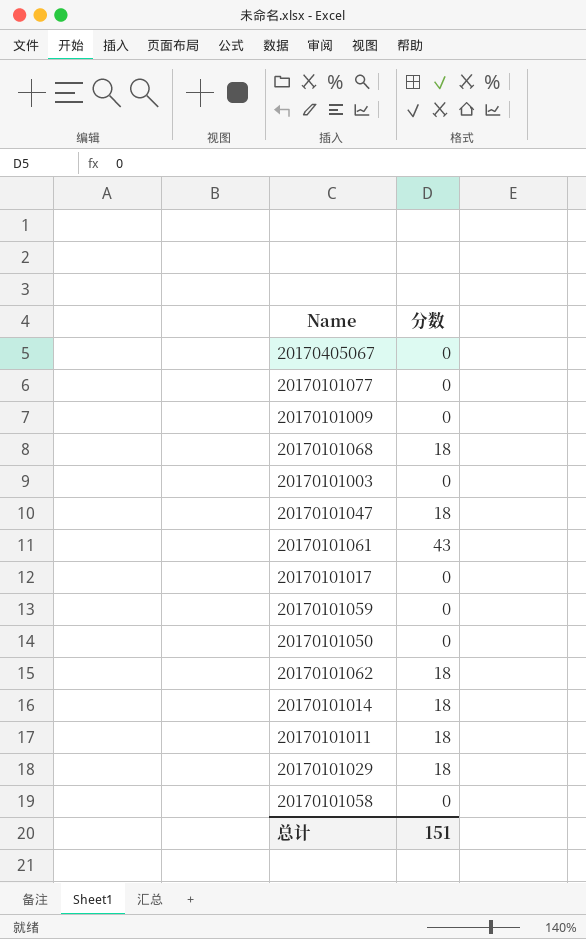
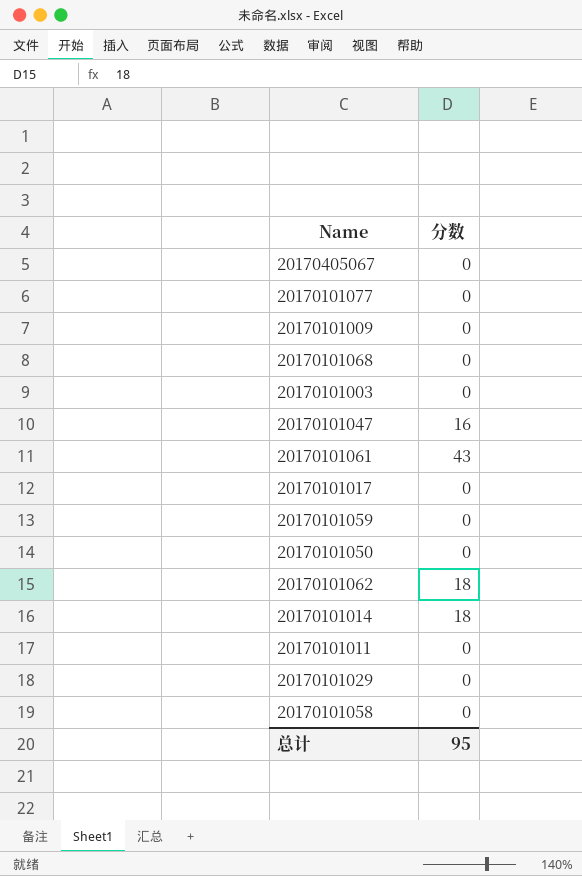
20170101068 | 分数: 18 -> 0
20170101047 | 分数: 18 -> 16
20170101011 | 分数: 18 -> 0
20170101029 | 分数: 18 -> 0
总计 | 分数: 151 -> 95

